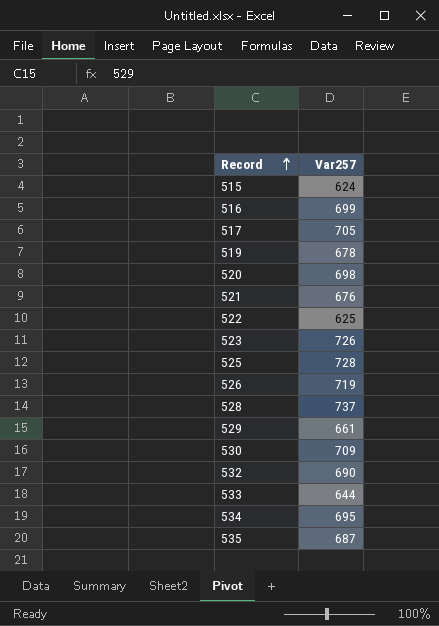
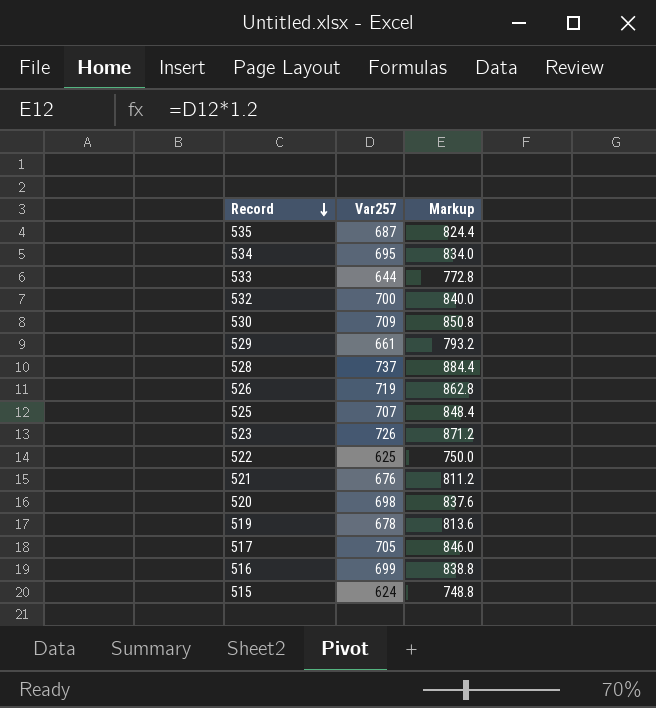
row order: Record ascending -> Record descending
column Markup | formula: none -> [Var257] * 1.2
532 | Var257: 690 -> 700
525 | Var257: 728 -> 707

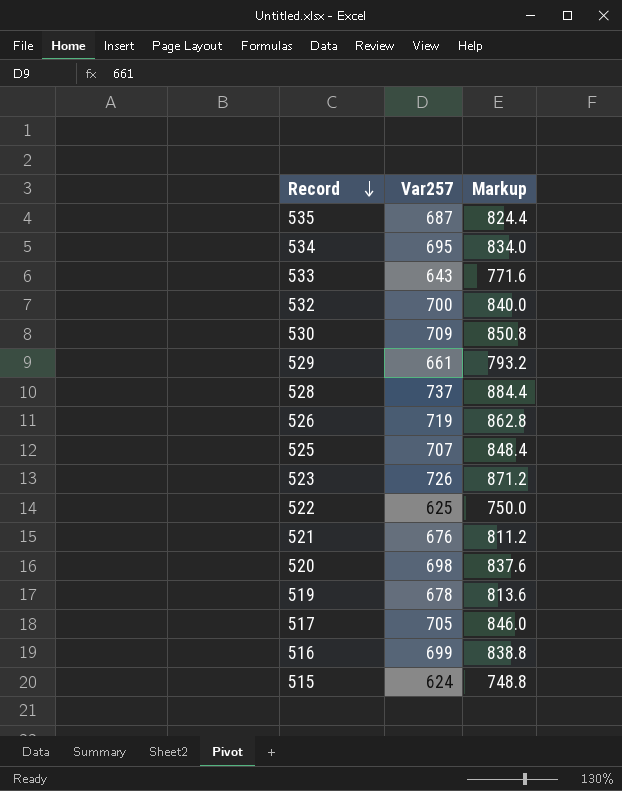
533 | Var257: 644 -> 643
533 | Markup: 772.8 -> 771.6

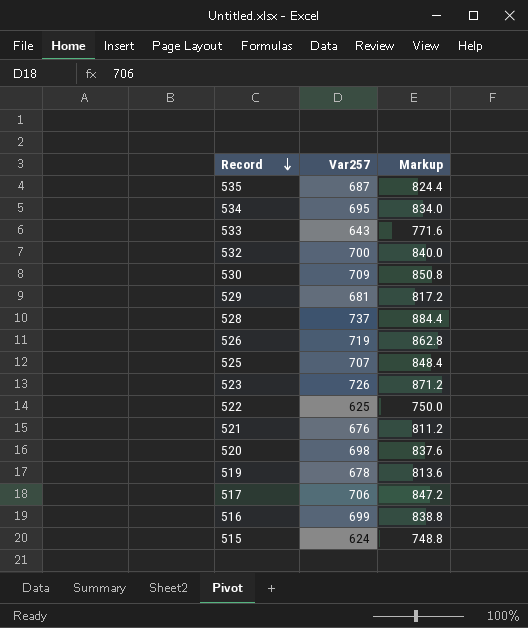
529 | Var257: 661 -> 681
529 | Markup: 793.2 -> 817.2
517 | Var257: 705 -> 706
517 | Markup: 846.0 -> 847.2

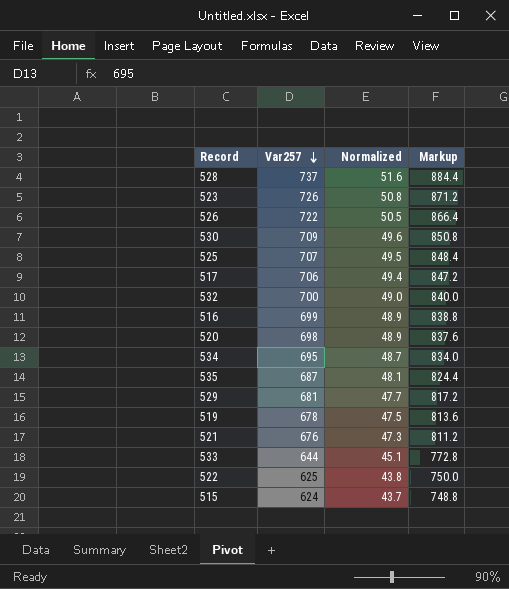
row order: Record descending -> Var257 descending
column Normalized | formula: none -> [Var257] * 0.07
526 | Var257: 719 -> 722
526 | Markup: 862.8 -> 866.4
533 | Var257: 643 -> 644
533 | Markup: 771.6 -> 772.8

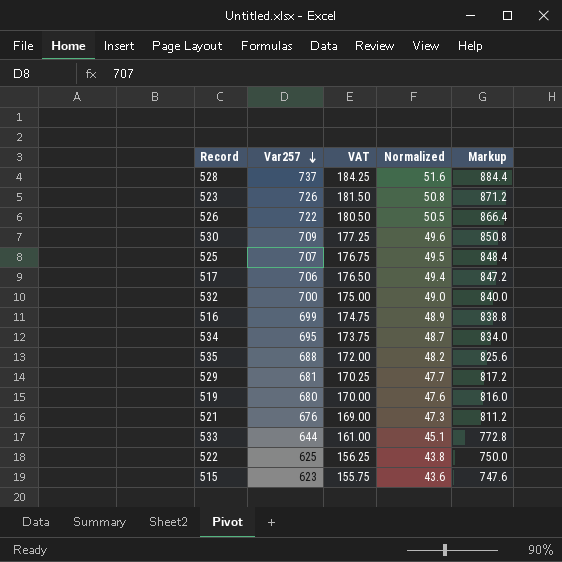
column VAT | formula: none -> [Var257] * 0.25
row 520: 698 | 48.9 | 837.6 -> none
535 | Var257: 687 -> 688
535 | Normalized: 48.1 -> 48.2
535 | Markup: 824.4 -> 825.6
519 | Var257: 678 -> 680
519 | Normalized: 47.5 -> 47.6
519 | Markup: 813.6 -> 816.0
515 | Var257: 624 -> 623
515 | Normalized: 43.7 -> 43.6
515 | Markup: 748.8 -> 747.6

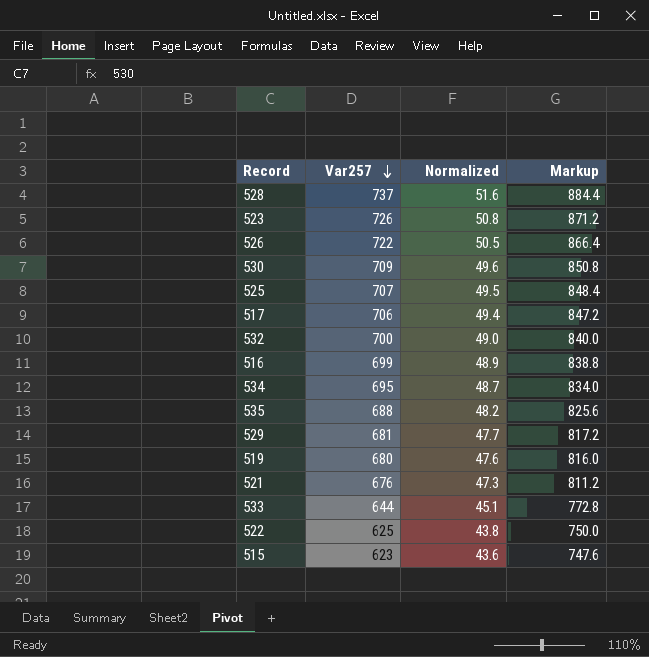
column VAT | formula: [Var257] * 0.25 -> none

